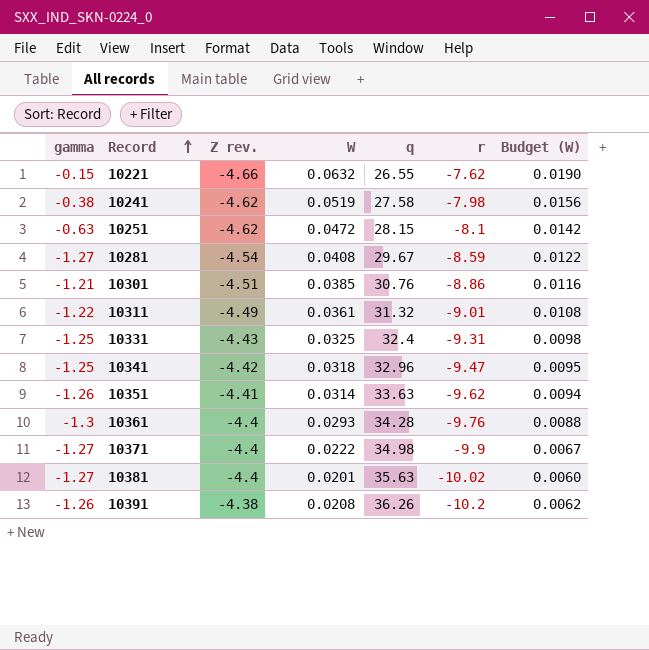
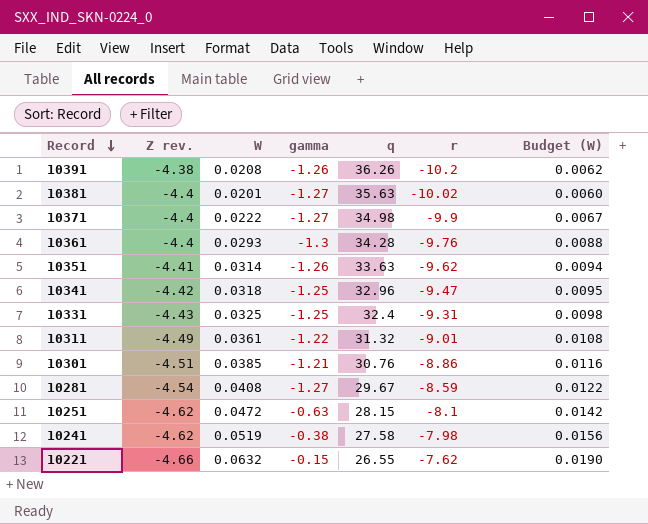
row order: Record ascending -> Record descending
column gamma | position: 1 -> 4

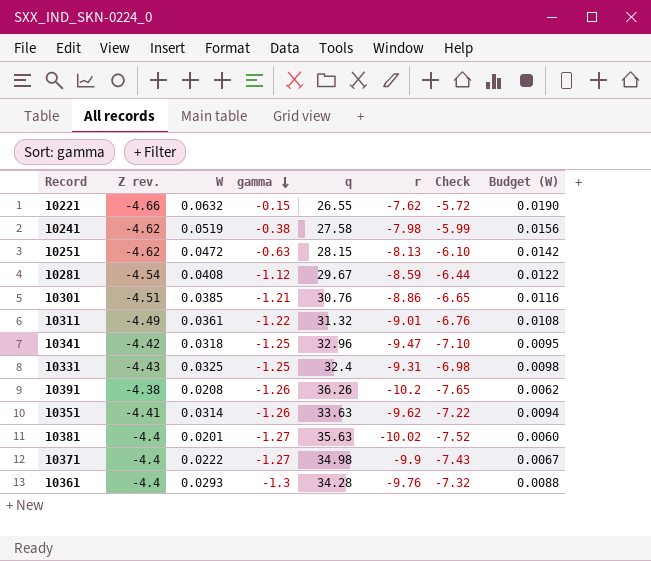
row order: Record descending -> gamma descending
column Check | formula: none -> [r] * 0.75
10251 | r: -8.1 -> -8.13
10281 | gamma: -1.27 -> -1.12

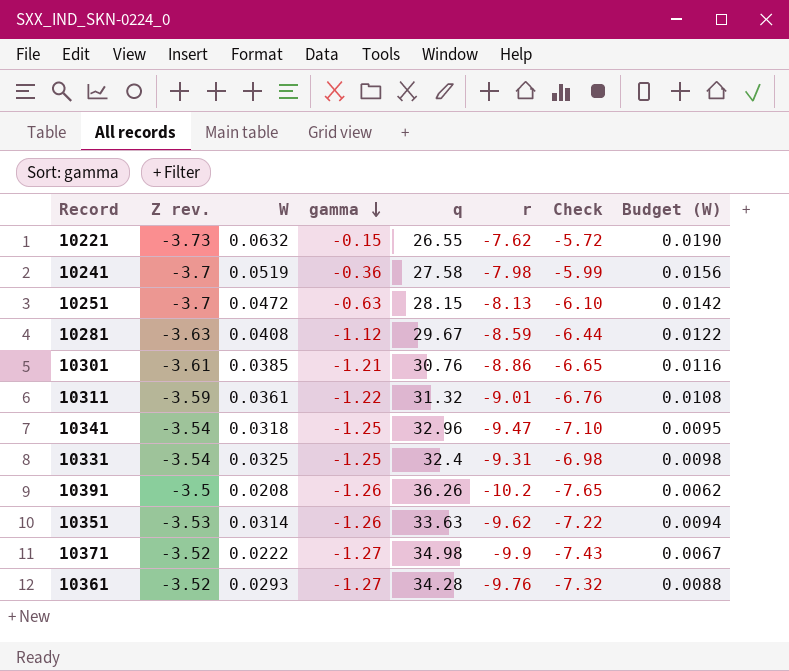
row 10381: -4.4 | 0.0201 | -1.27 | 35.63 | -10.02 | -7.52 | 0.0060 -> none
10221 | Z rev.: -4.66 -> -3.73
10241 | Z rev.: -4.62 -> -3.7
10241 | gamma: -0.38 -> -0.36
10251 | Z rev.: -4.62 -> -3.7
10281 | Z rev.: -4.54 -> -3.63
10301 | Z rev.: -4.51 -> -3.61
10311 | Z rev.: -4.49 -> -3.59
10341 | Z rev.: -4.42 -> -3.54
10331 | Z rev.: -4.43 -> -3.54
10391 | Z rev.: -4.38 -> -3.5
10351 | Z rev.: -4.41 -> -3.53
10371 | Z rev.: -4.4 -> -3.52
10361 | Z rev.: -4.4 -> -3.52
10361 | gamma: -1.3 -> -1.27

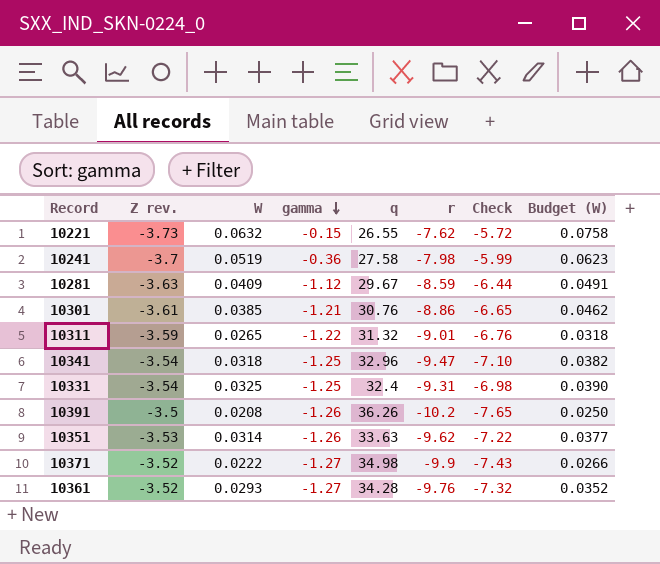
column Budget (W) | formula: [W] * 0.3 -> [W] * 1.2
row 10251: -3.7 | 0.0472 | -0.63 | 28.15 | -8.13 | -6.10 | 0.0142 -> none
10281 | W: 0.0408 -> 0.0409
10311 | W: 0.0361 -> 0.0265

